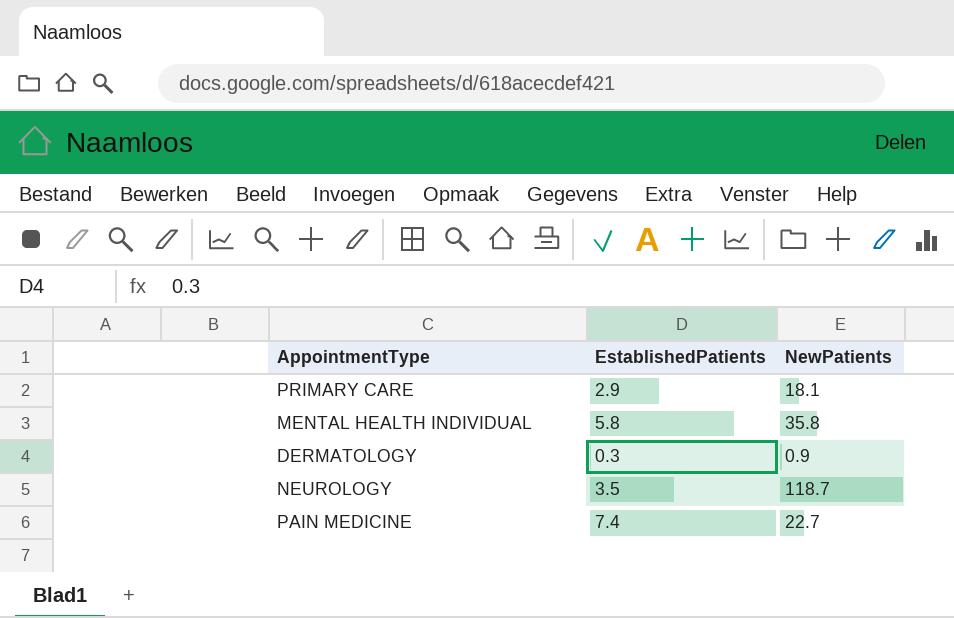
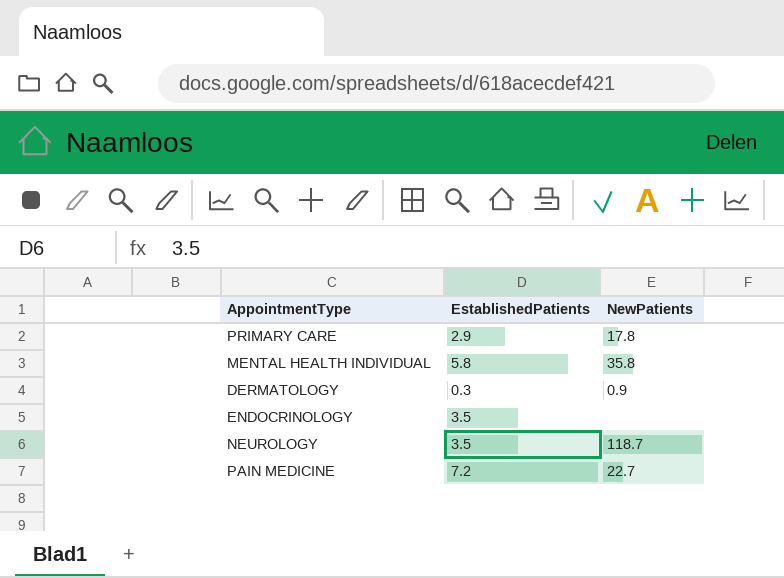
PRIMARY CARE | NewPatients: 18.1 -> 17.8
row ENDOCRINOLOGY: none -> 3.5 | none
PAIN MEDICINE | EstablishedPatients: 7.4 -> 7.2

